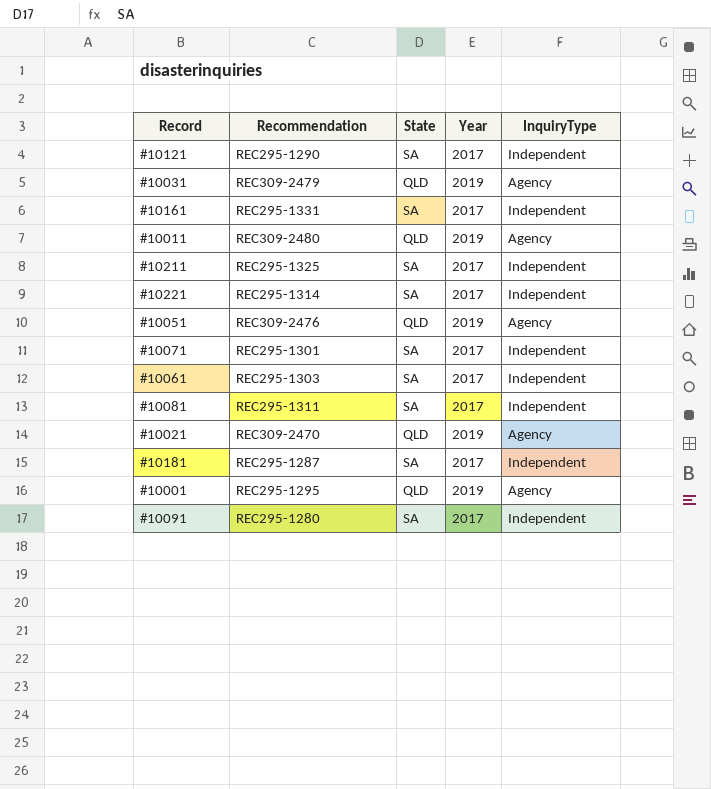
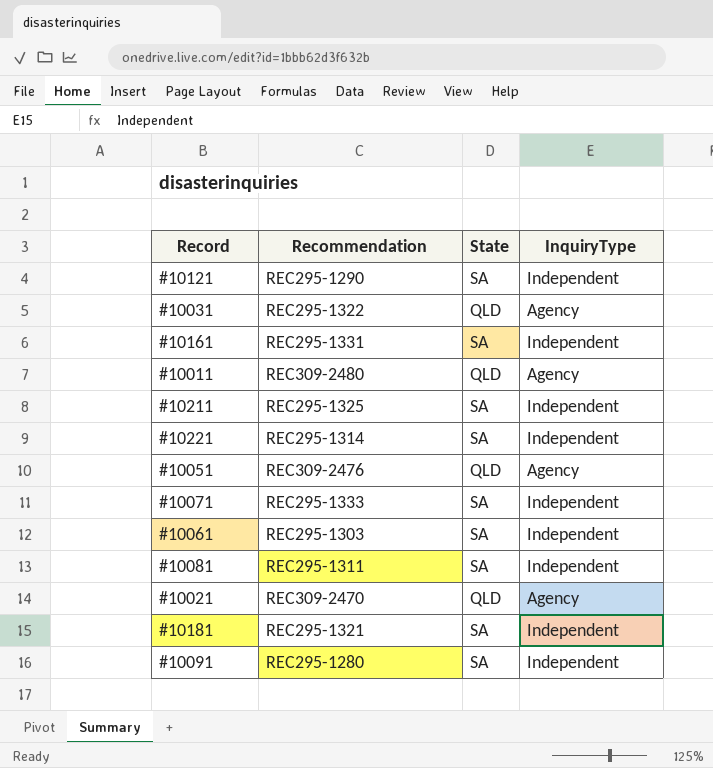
column Year | position: 4 -> none
row #10001: REC295-1295 | QLD | 2019 | Agency -> none
#10031 | Recommendation: REC309-2479 -> REC295-1322
#10071 | Recommendation: REC295-1301 -> REC295-1333
#10181 | Recommendation: REC295-1287 -> REC295-1321

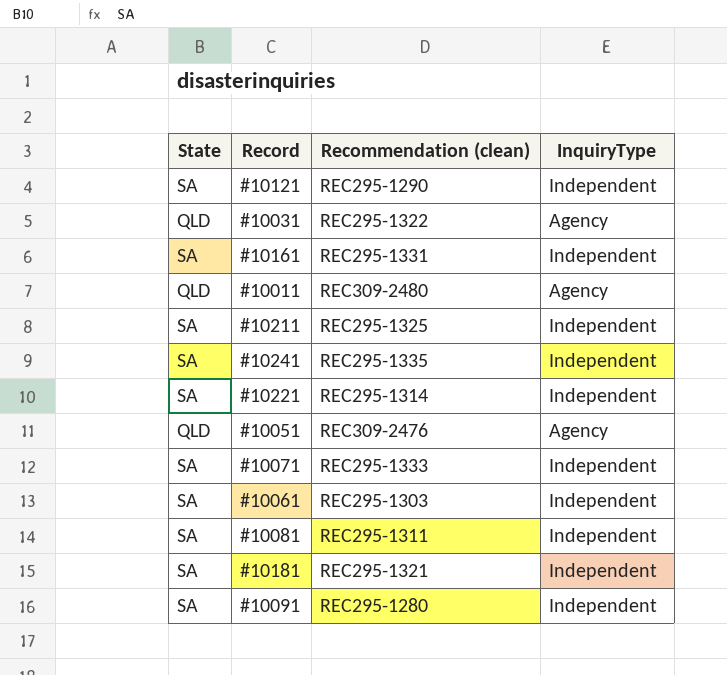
column State | position: 3 -> 1
column name: Recommendation -> Recommendation (clean)
row #10021: REC309-2470 | QLD | Agency -> none
row #10241: none -> SA | REC295-1335 | Independent

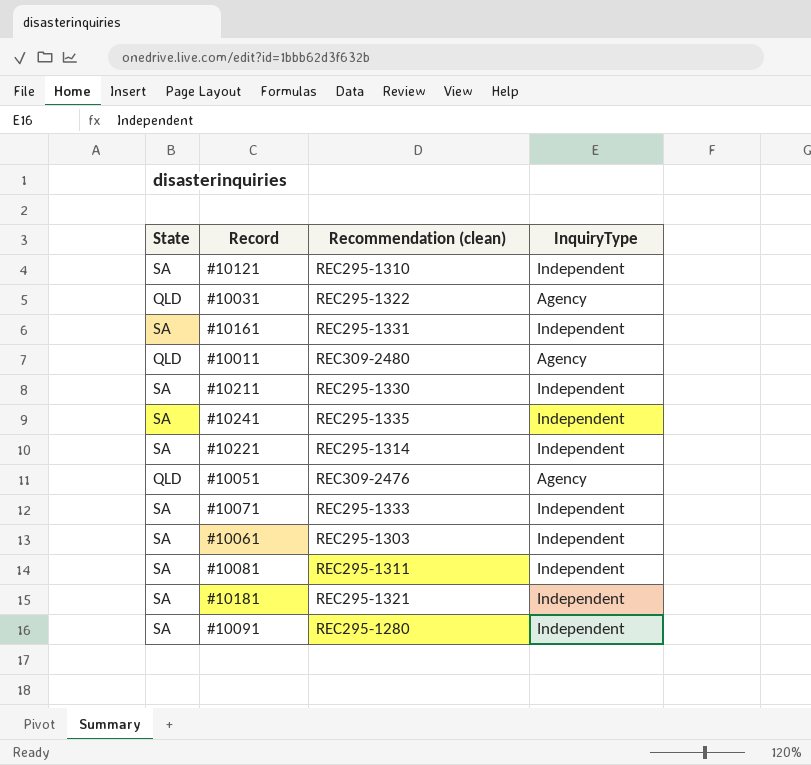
#10121 | Recommendation (clean): REC295-1290 -> REC295-1310
#10211 | Recommendation (clean): REC295-1325 -> REC295-1330

